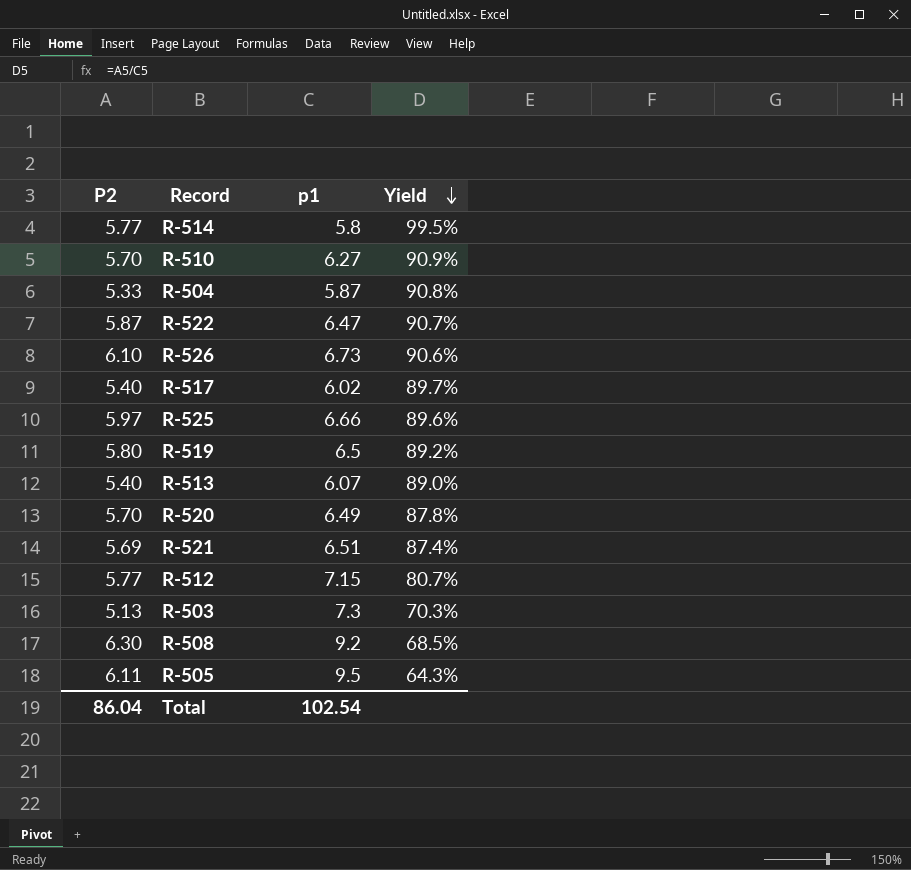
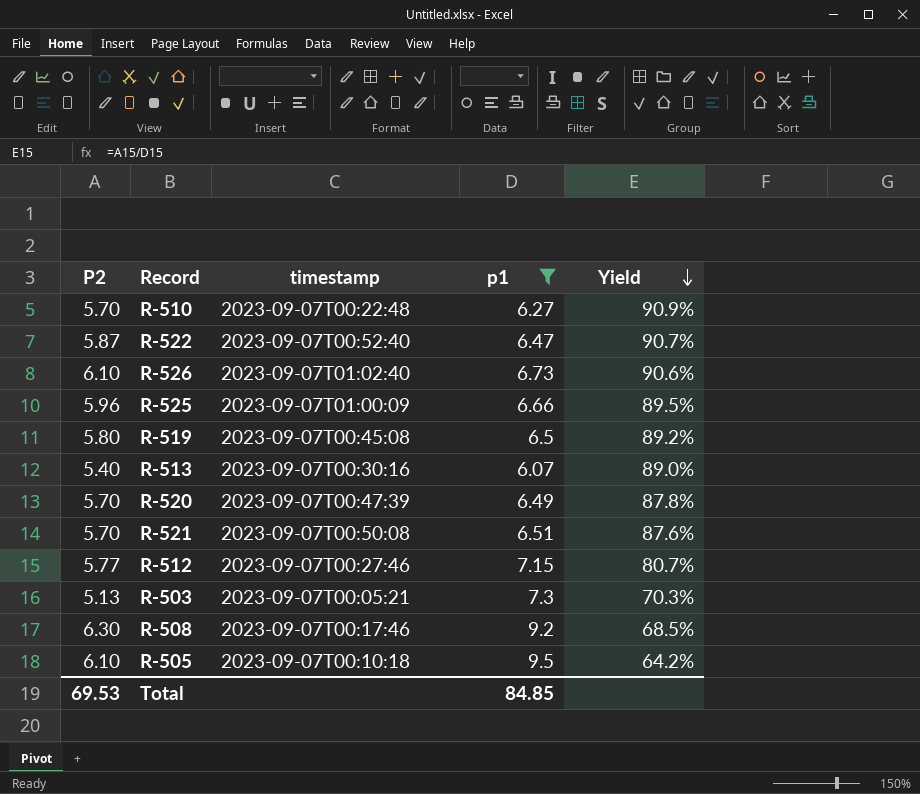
filter: none -> p1 >= 6.07
column timestamp | position: none -> 3
R-525 | P2: 5.97 -> 5.96
R-525 | Yield: 89.6% -> 89.5%
R-521 | P2: 5.69 -> 5.70
R-521 | Yield: 87.4% -> 87.6%
R-505 | P2: 6.11 -> 6.10
R-505 | Yield: 64.3% -> 64.2%
Total | P2: 86.04 -> 69.53
Total | p1: 102.54 -> 84.85

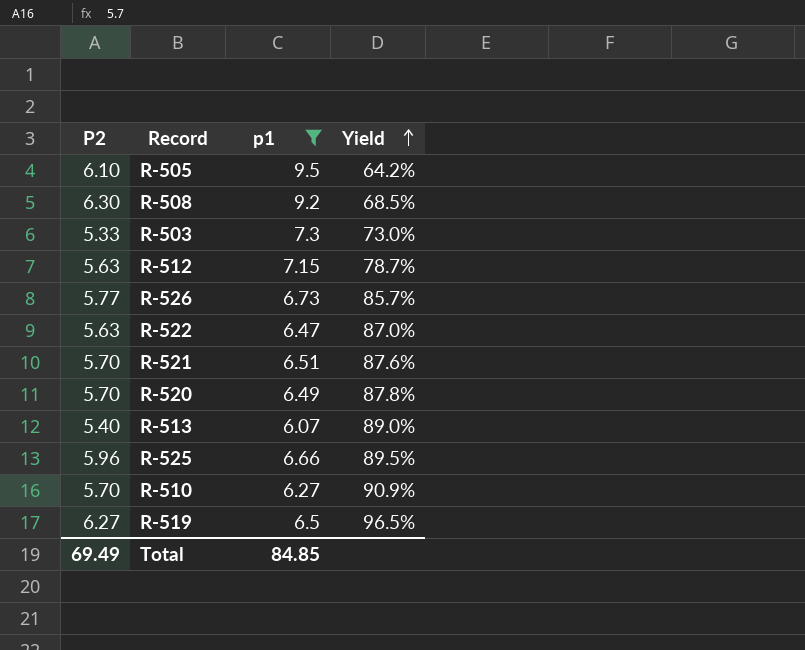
row order: Yield descending -> Yield ascending
column timestamp | position: 3 -> none
R-503 | P2: 5.13 -> 5.33
R-503 | Yield: 70.3% -> 73.0%
R-512 | P2: 5.77 -> 5.63
R-512 | Yield: 80.7% -> 78.7%
R-526 | P2: 6.10 -> 5.77
R-526 | Yield: 90.6% -> 85.7%
R-522 | P2: 5.87 -> 5.63
R-522 | Yield: 90.7% -> 87.0%
R-519 | P2: 5.80 -> 6.27
R-519 | Yield: 89.2% -> 96.5%
Total | P2: 69.53 -> 69.49

